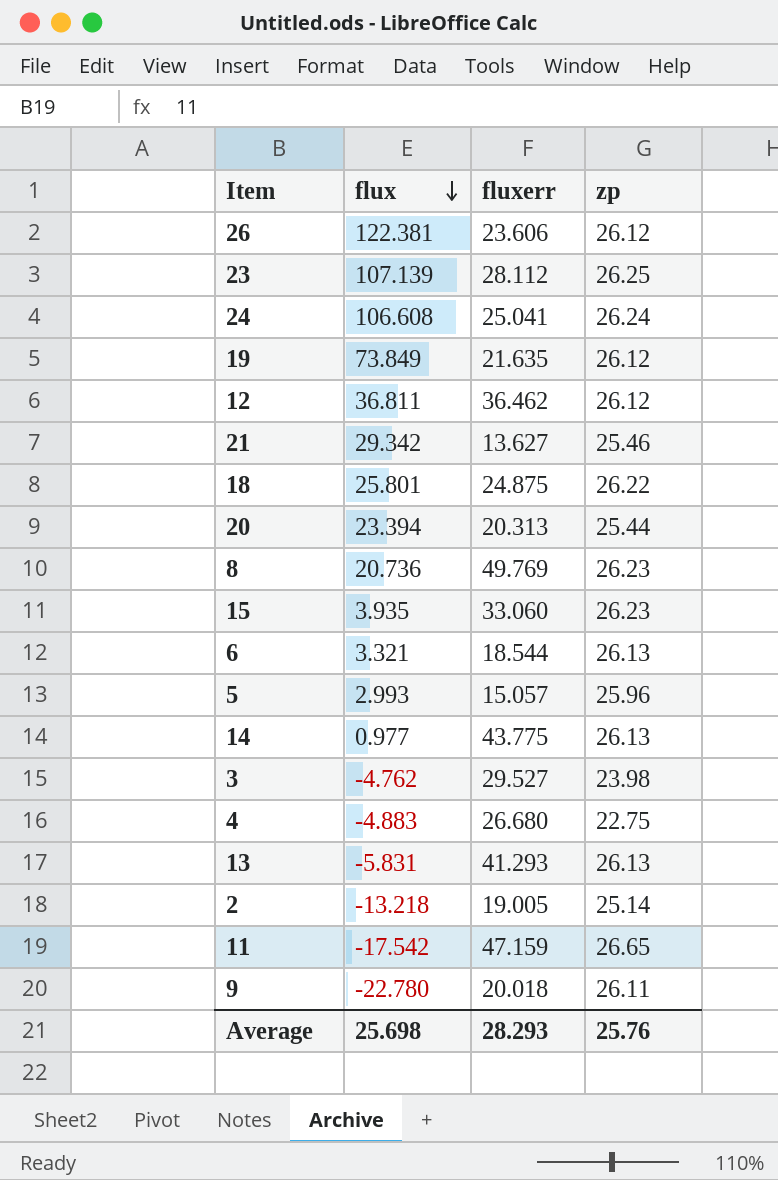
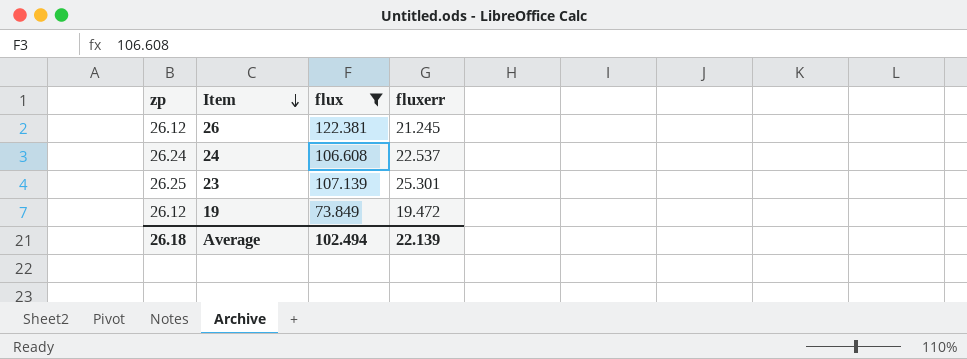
filter: none -> flux >= 73.849
row order: flux descending -> Item descending
column zp | position: 4 -> 1
26 | fluxerr: 23.606 -> 21.245
24 | fluxerr: 25.041 -> 22.537
23 | fluxerr: 28.112 -> 25.301
19 | fluxerr: 21.635 -> 19.472
Average | zp: 25.76 -> 26.18
Average | flux: 25.698 -> 102.494
Average | fluxerr: 28.293 -> 22.139

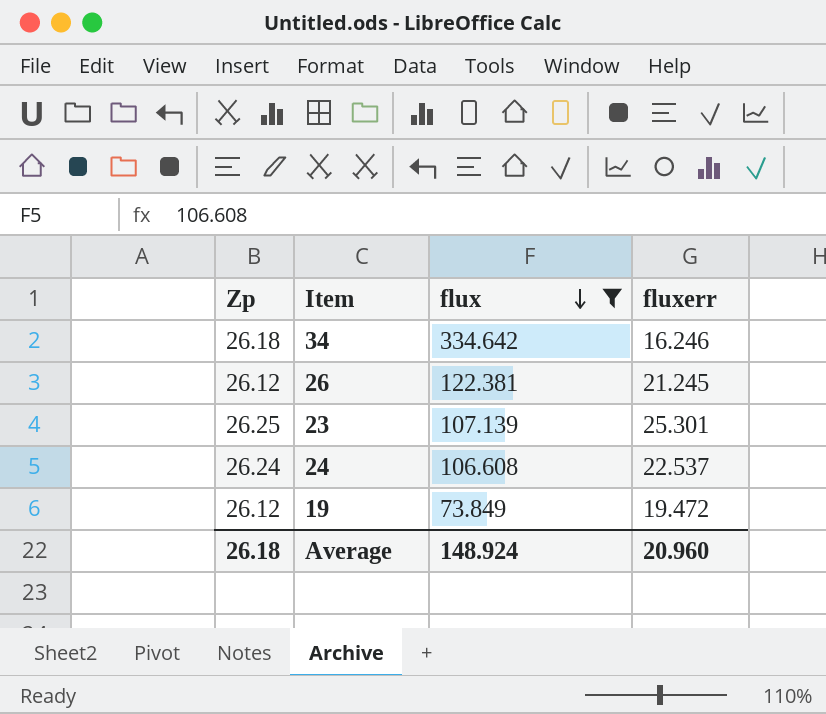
row order: Item descending -> flux descending
column name: zp -> Zp
row 34: none -> 26.18 | 334.642 | 16.246
Average | flux: 102.494 -> 148.924
Average | fluxerr: 22.139 -> 20.960

